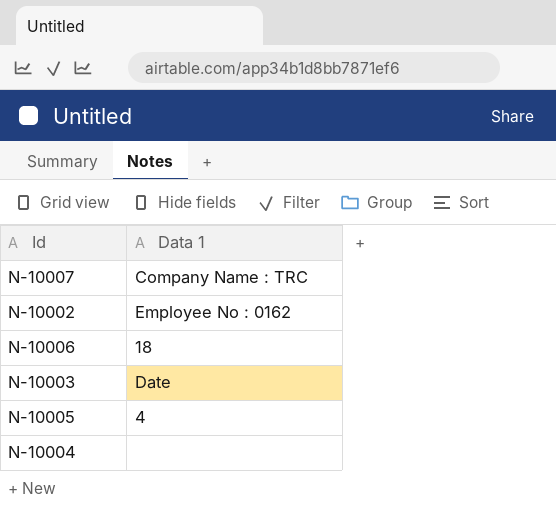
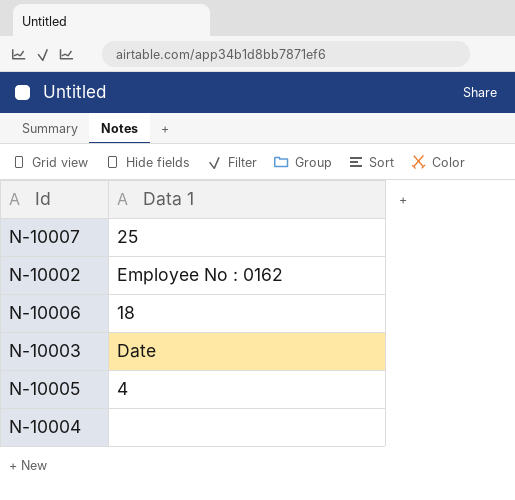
N-10007 | Data 1: Company Name : TRC -> 25

